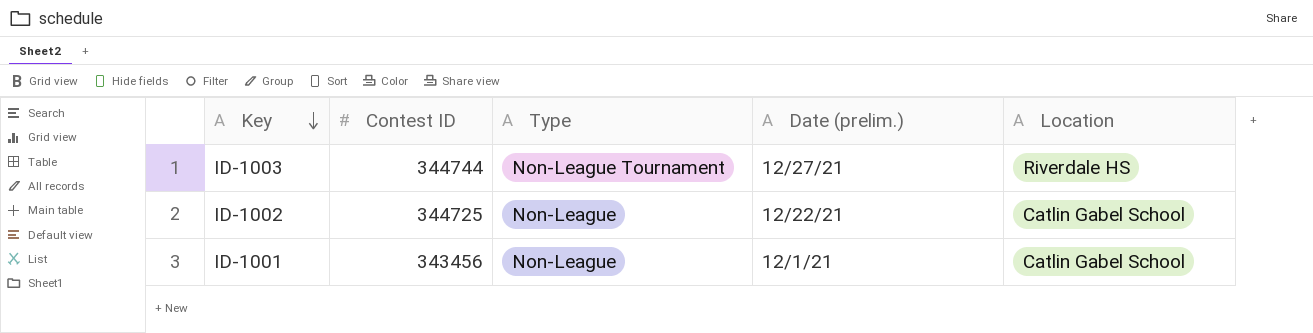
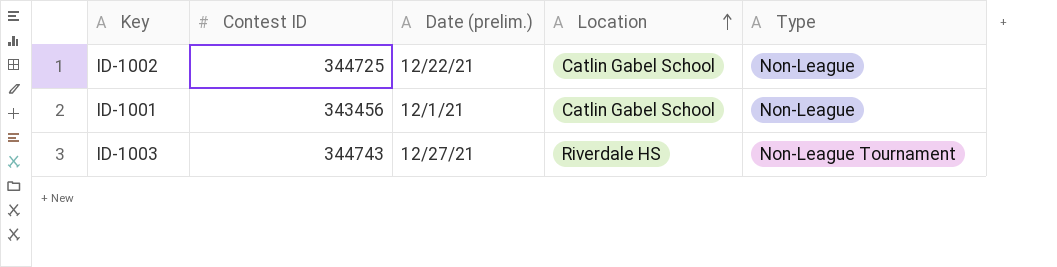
row order: Key descending -> Location ascending
column Type | position: 3 -> 5
ID-1003 | Contest ID: 344744 -> 344743

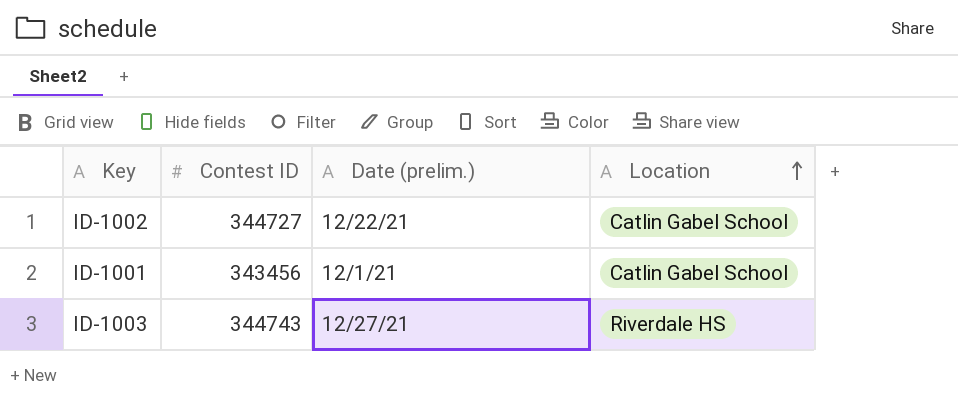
column Type | position: 5 -> none
ID-1002 | Contest ID: 344725 -> 344727

